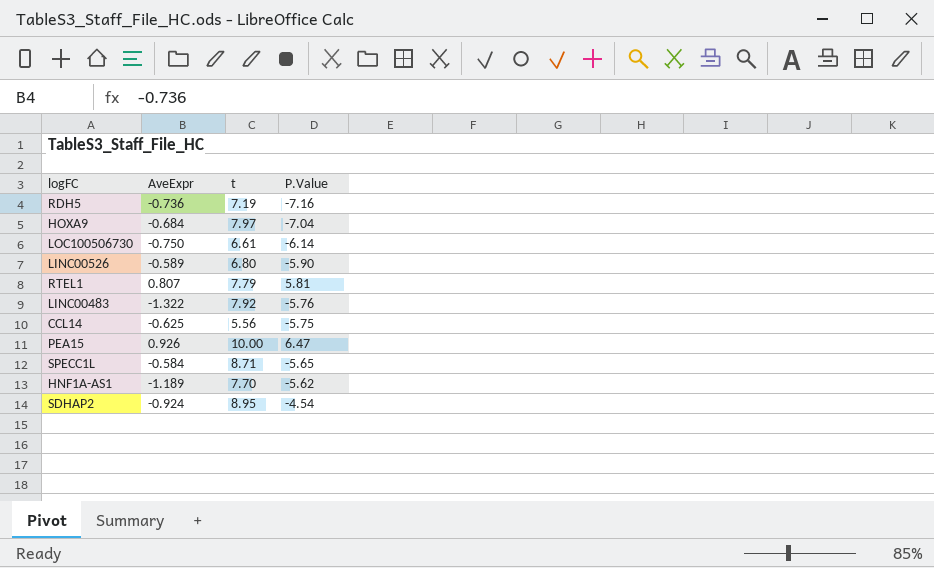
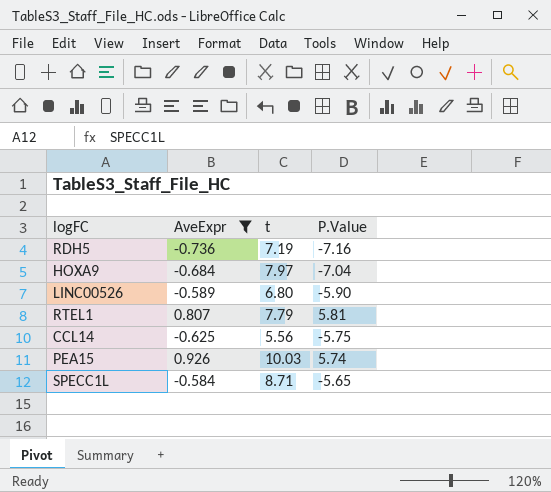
filter: none -> AveExpr >= -0.736
PEA15 | t: 10.00 -> 10.03
PEA15 | P.Value: 6.47 -> 5.74

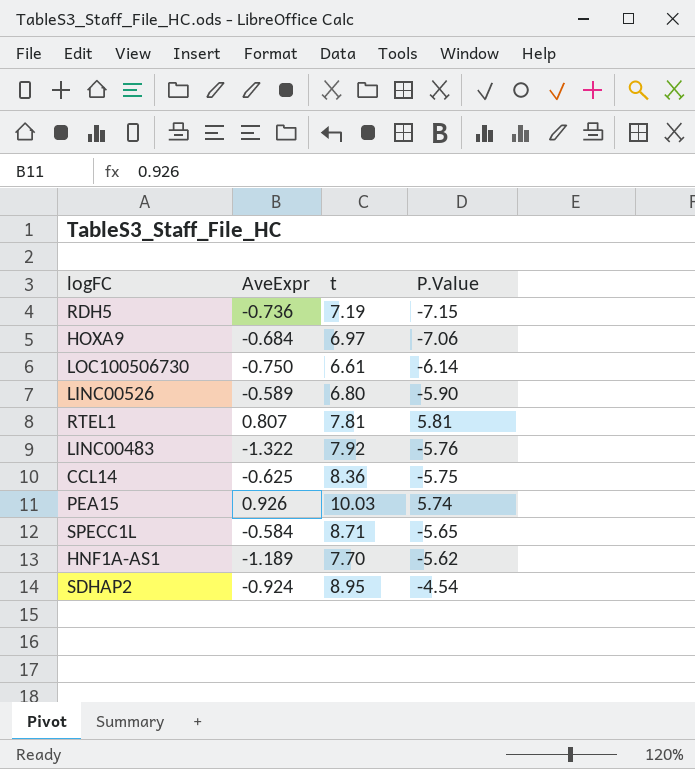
filter: AveExpr >= -0.736 -> none
RDH5 | P.Value: -7.16 -> -7.15
HOXA9 | t: 7.97 -> 6.97
HOXA9 | P.Value: -7.04 -> -7.06
RTEL1 | t: 7.79 -> 7.81
CCL14 | t: 5.56 -> 8.36

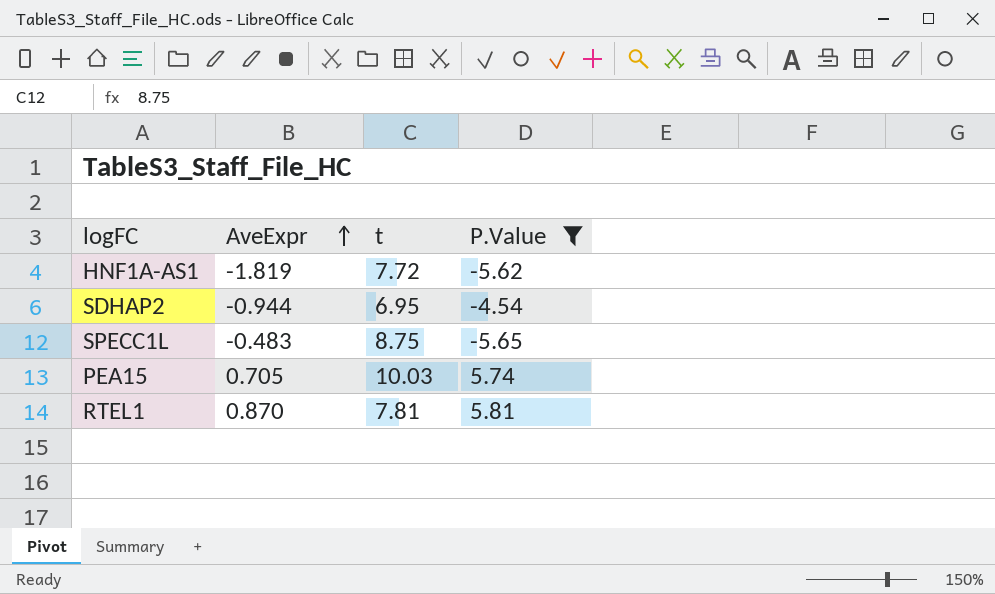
filter: none -> P.Value >= -5.65
row order: none -> AveExpr ascending
HNF1A-AS1 | AveExpr: -1.189 -> -1.819
HNF1A-AS1 | t: 7.70 -> 7.72
SDHAP2 | AveExpr: -0.924 -> -0.944
SDHAP2 | t: 8.95 -> 6.95
SPECC1L | AveExpr: -0.584 -> -0.483
SPECC1L | t: 8.71 -> 8.75
PEA15 | AveExpr: 0.926 -> 0.705
RTEL1 | AveExpr: 0.807 -> 0.870

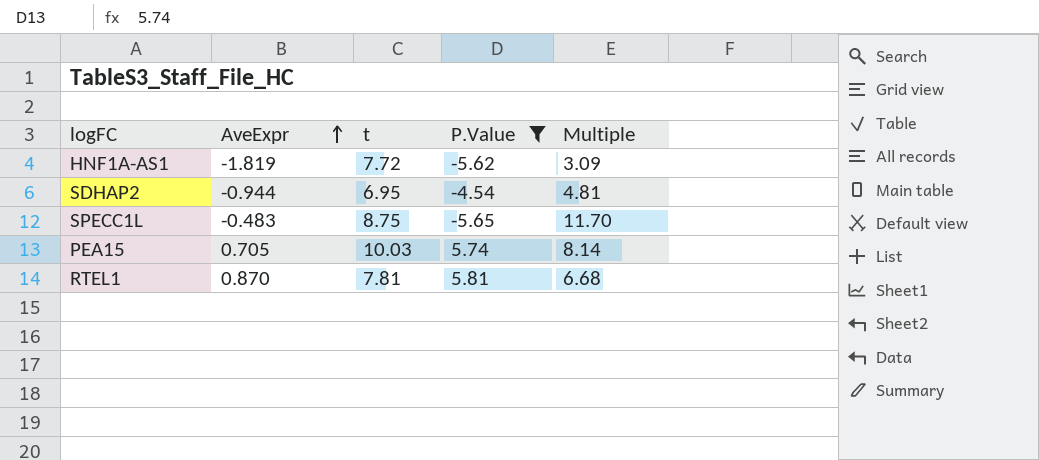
column Multiple | formula: none -> [P.Value] / [AveExpr]

